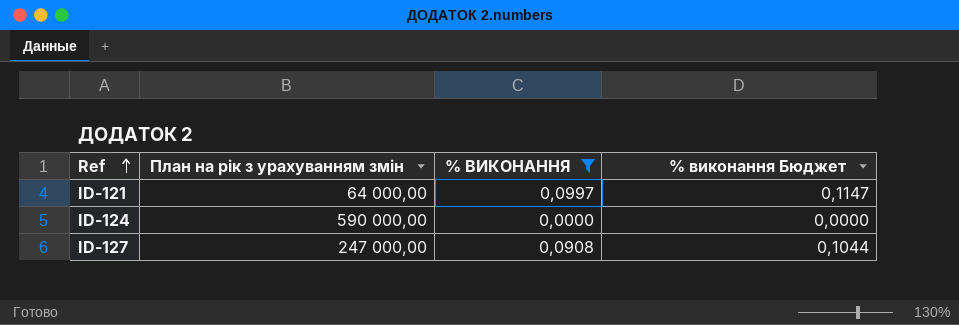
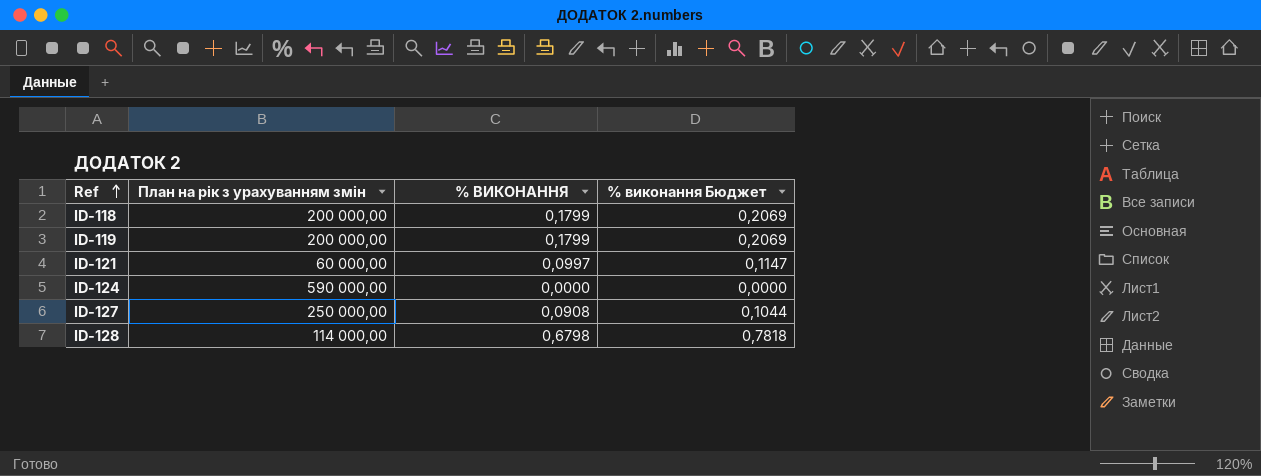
filter: % ВИКОНАННЯ <= 0,0997 -> none
ID-121 | План на рік з урахуванням змін: 64 000,00 -> 60 000,00
ID-127 | План на рік з урахуванням змін: 247 000,00 -> 250 000,00

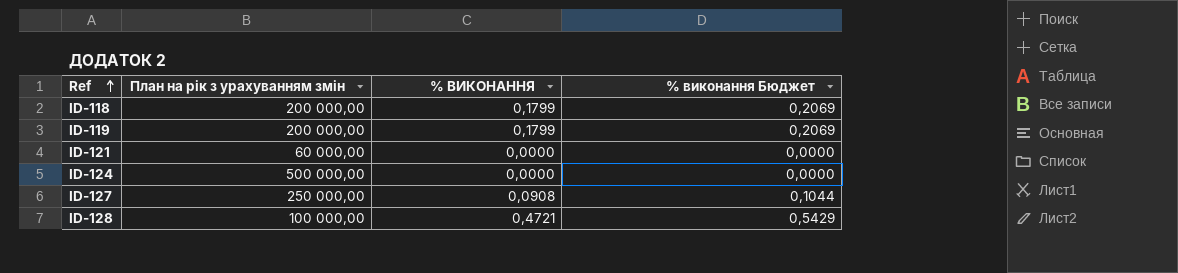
ID-121 | % ВИКОНАННЯ: 0,0997 -> 0,0000
ID-121 | % виконання Бюджет: 0,1147 -> 0,0000
ID-124 | План на рік з урахуванням змін: 590 000,00 -> 500 000,00
ID-128 | План на рік з урахуванням змін: 114 000,00 -> 100 000,00
ID-128 | % ВИКОНАННЯ: 0,6798 -> 0,4721
ID-128 | % виконання Бюджет: 0,7818 -> 0,5429

